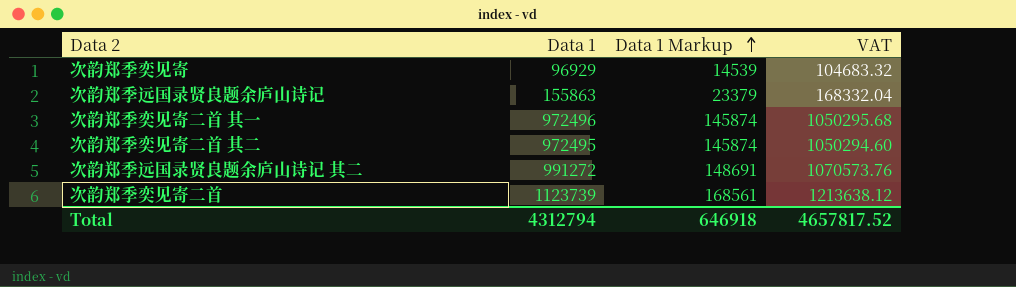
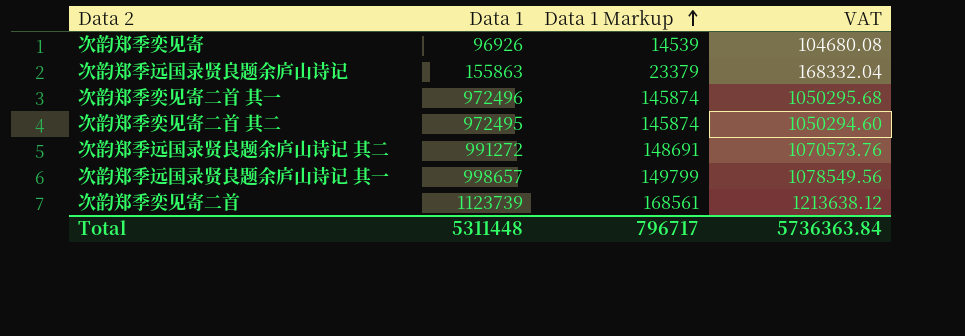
次韵郑季奕见寄 | Data 1: 96929 -> 96926
次韵郑季奕见寄 | VAT: 104683.32 -> 104680.08
row 次韵郑季远国录贤良题余庐山诗记 其一: none -> 998657 | 149799 | 1078549.56
Total | Data 1: 4312794 -> 5311448
Total | Data 1 Markup: 646918 -> 796717
Total | VAT: 4657817.52 -> 5736363.84

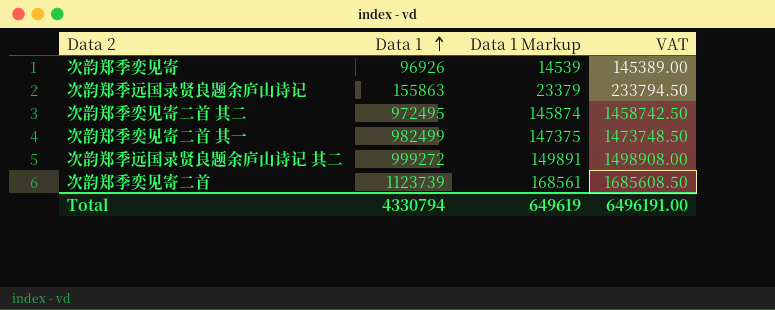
row order: Data 1 Markup ascending -> Data 1 ascending
column VAT | formula: [Data 1] * 1.08 -> [Data 1] * 1.5
row 次韵郑季远国录贤良题余庐山诗记 其一: 998657 | 149799 | 1078549.56 -> none
次韵郑季奕见寄二首 其一 | Data 1: 972496 -> 982499
次韵郑季奕见寄二首 其一 | Data 1 Markup: 145874 -> 147375
次韵郑季远国录贤良题余庐山诗记 其二 | Data 1: 991272 -> 999272
次韵郑季远国录贤良题余庐山诗记 其二 | Data 1 Markup: 148691 -> 149891
Total | Data 1: 5311448 -> 4330794
Total | Data 1 Markup: 796717 -> 649619
Total | VAT: 5736363.84 -> 6496191.00

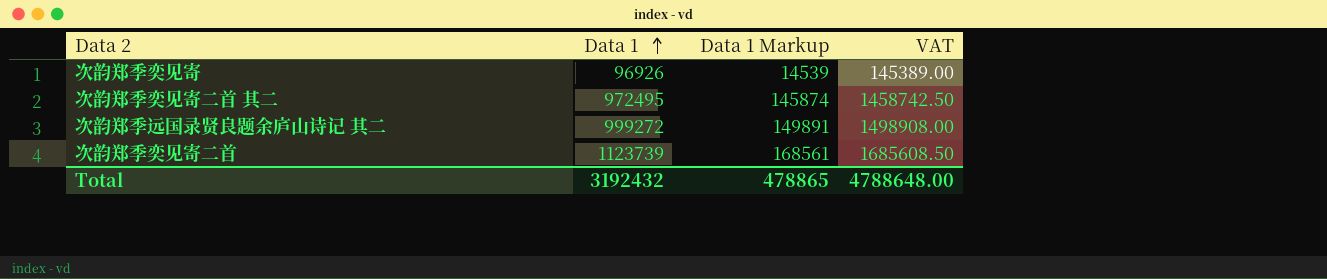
row 次韵郑季远国录贤良题余庐山诗记: 155863 | 23379 | 233794.50 -> none
row 次韵郑季奕见寄二首 其一: 982499 | 147375 | 1473748.50 -> none
Total | Data 1: 4330794 -> 3192432
Total | Data 1 Markup: 649619 -> 478865
Total | VAT: 6496191.00 -> 4788648.00

